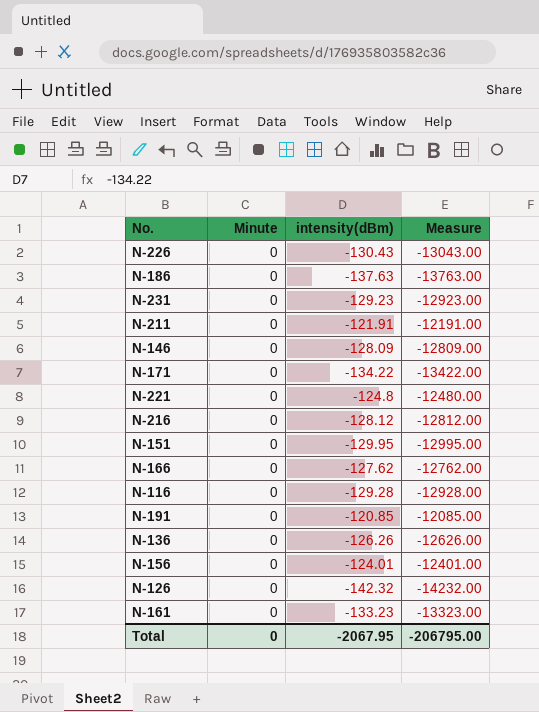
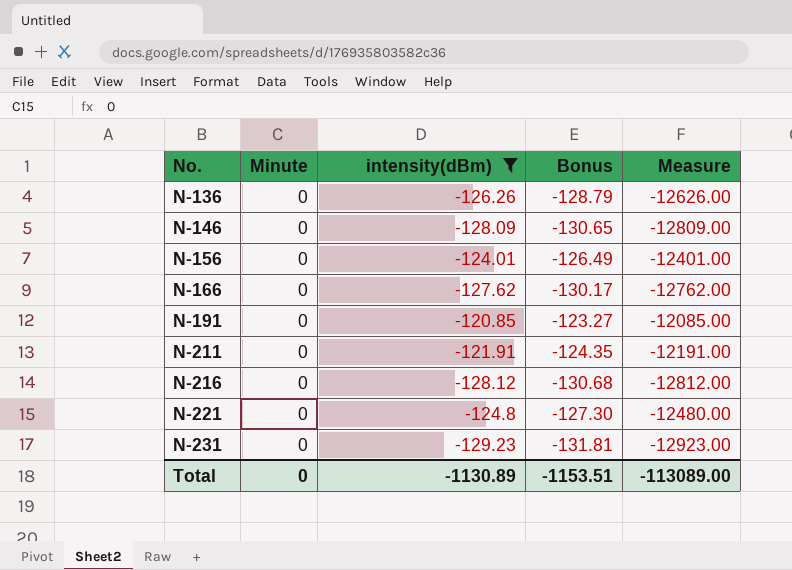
filter: none -> intensity(dBm) >= -129.23
row order: none -> No. ascending
column Bonus | formula: none -> [intensity(dBm)] * 1.02
Total | intensity(dBm): -2067.95 -> -1130.89
Total | Measure: -206795.00 -> -113089.00

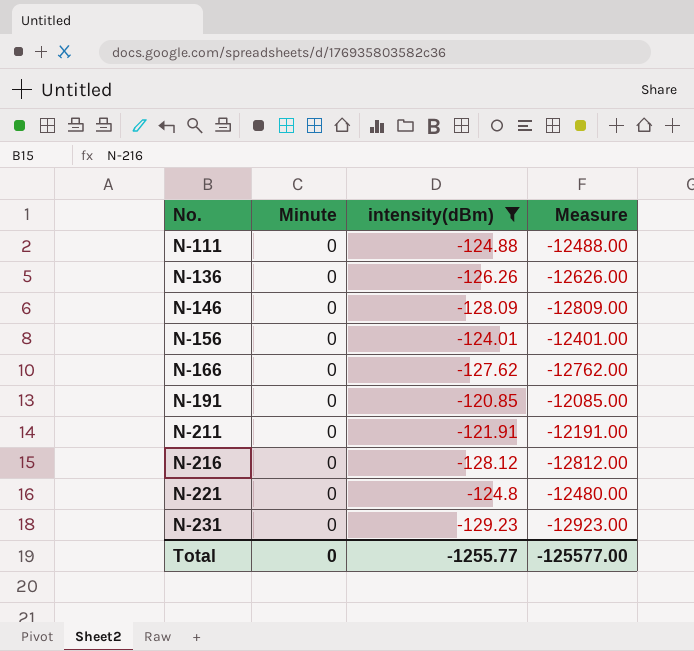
column Bonus | formula: [intensity(dBm)] * 1.02 -> none
row N-111: none -> 0 | -124.88 | -12488.00
Total | intensity(dBm): -1130.89 -> -1255.77
Total | Measure: -113089.00 -> -125577.00

